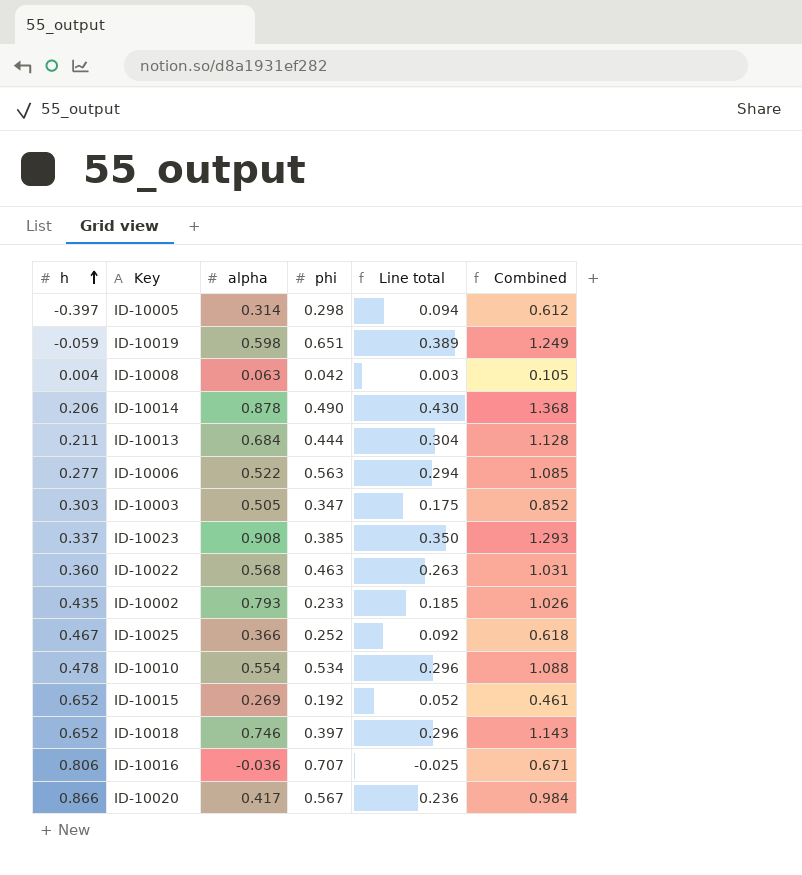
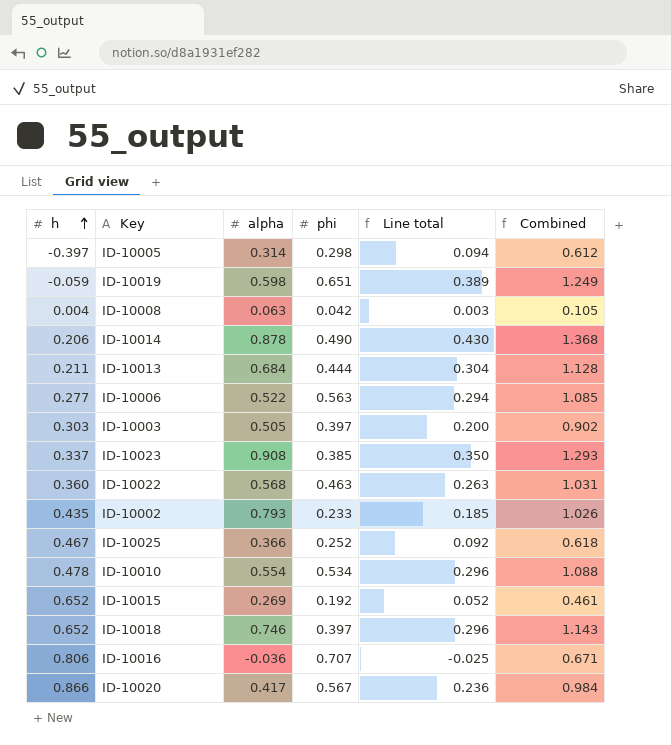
ID-10003 | phi: 0.347 -> 0.397
ID-10003 | Line total: 0.175 -> 0.200
ID-10003 | Combined: 0.852 -> 0.902

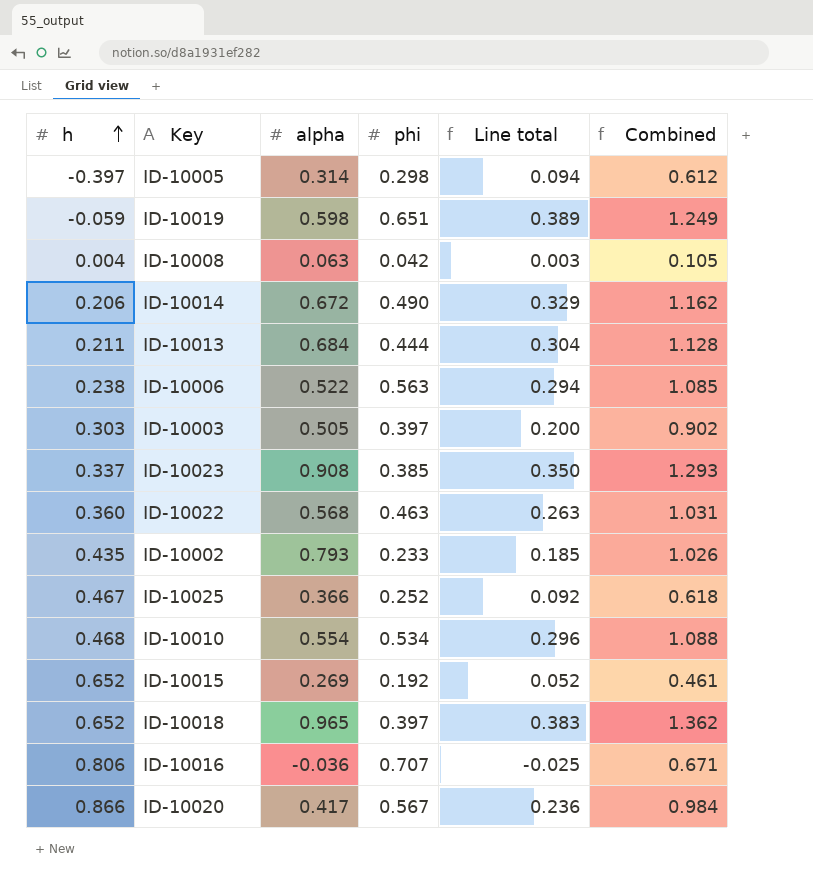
ID-10014 | alpha: 0.878 -> 0.672
ID-10014 | Line total: 0.430 -> 0.329
ID-10014 | Combined: 1.368 -> 1.162
ID-10006 | h: 0.277 -> 0.238
ID-10010 | h: 0.478 -> 0.468
ID-10018 | alpha: 0.746 -> 0.965
ID-10018 | Line total: 0.296 -> 0.383
ID-10018 | Combined: 1.143 -> 1.362

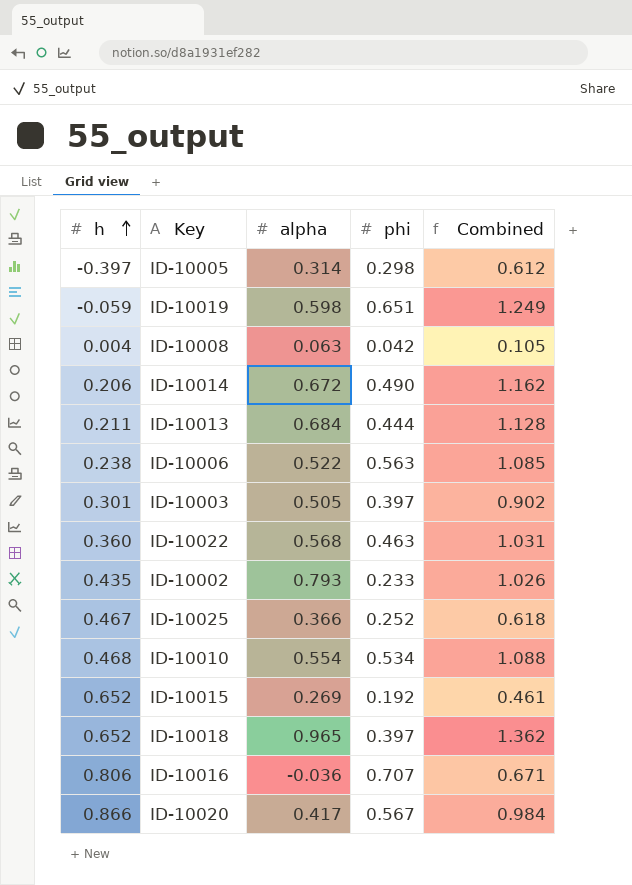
column Line total | formula: [alpha] * [phi] -> none
row ID-10023: 0.337 | 0.908 | 0.385 | 0.350 | 1.293 -> none
ID-10003 | h: 0.303 -> 0.301

